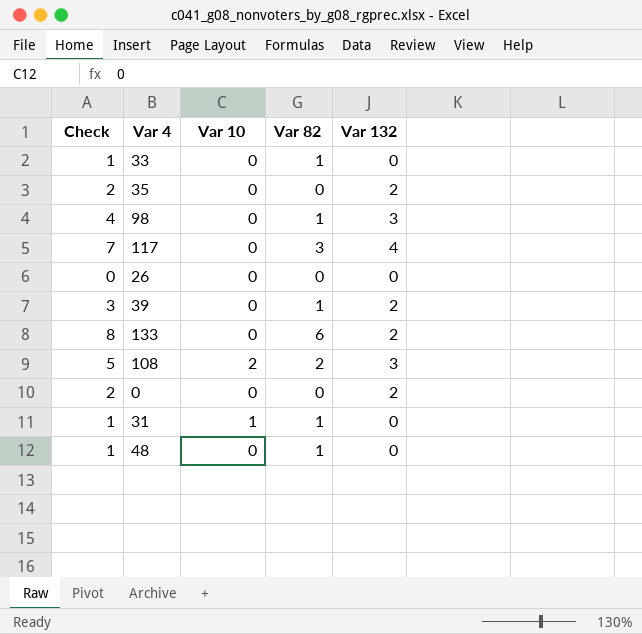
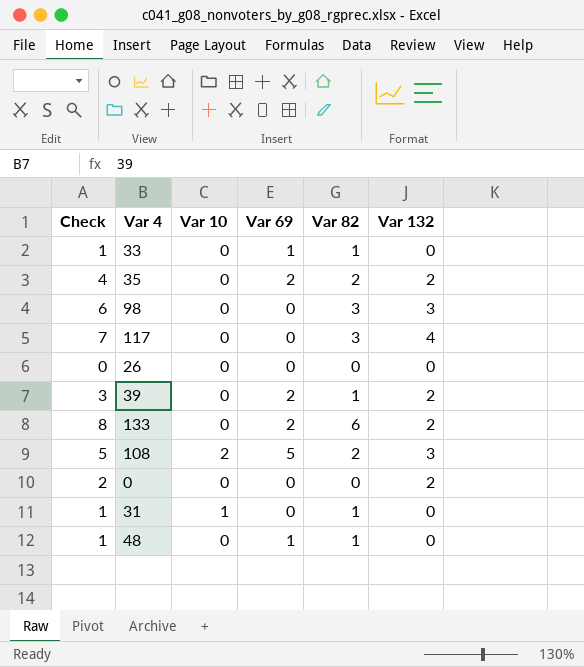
column Var 69 | position: none -> 4
35 | Check: 2 -> 4
35 | Var 82: 0 -> 2
98 | Check: 4 -> 6
98 | Var 82: 1 -> 3

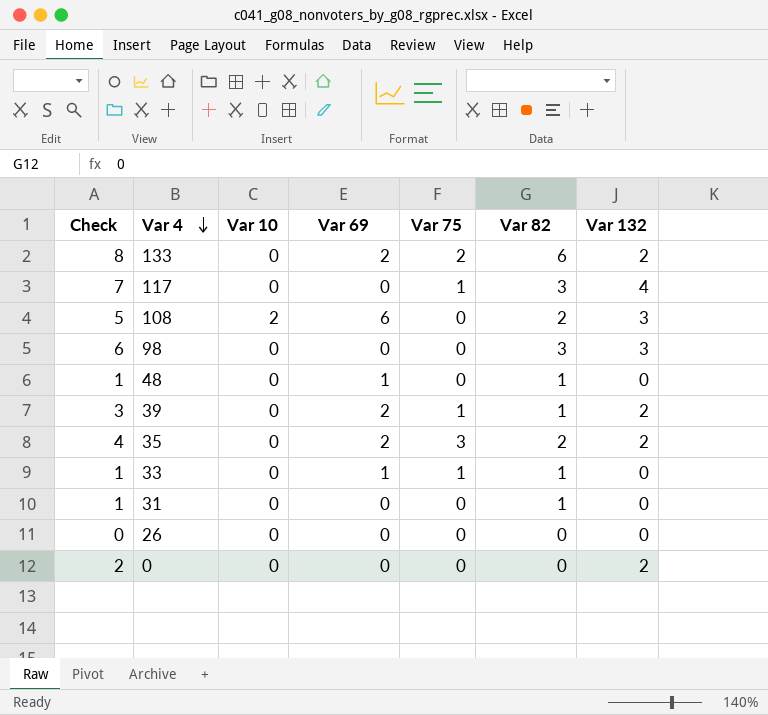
row order: none -> Var 4 descending
column Var 75 | position: none -> 5
108 | Var 69: 5 -> 6
31 | Var 10: 1 -> 0

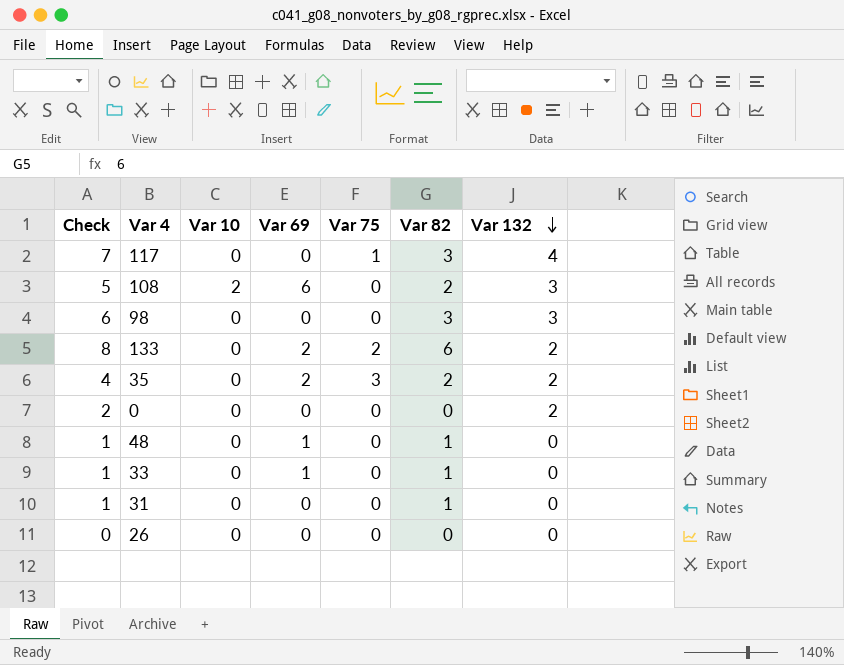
row order: Var 4 descending -> Var 132 descending
row 39: 3 | 0 | 2 | 1 | 1 | 2 -> none
33 | Var 75: 1 -> 0

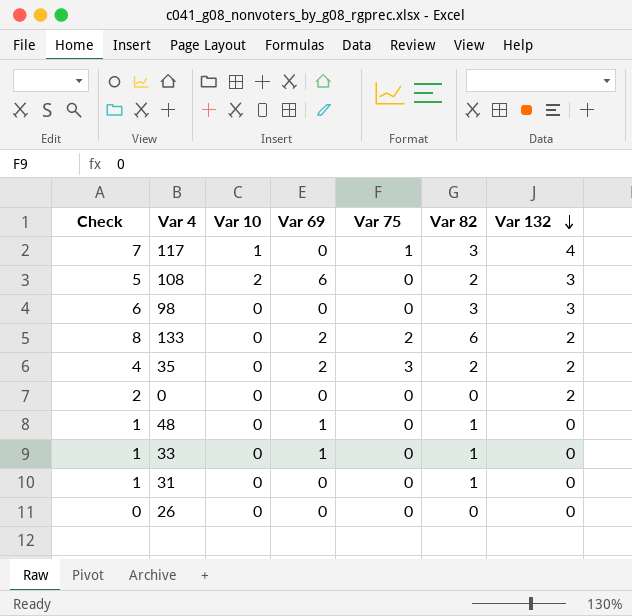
117 | Var 10: 0 -> 1

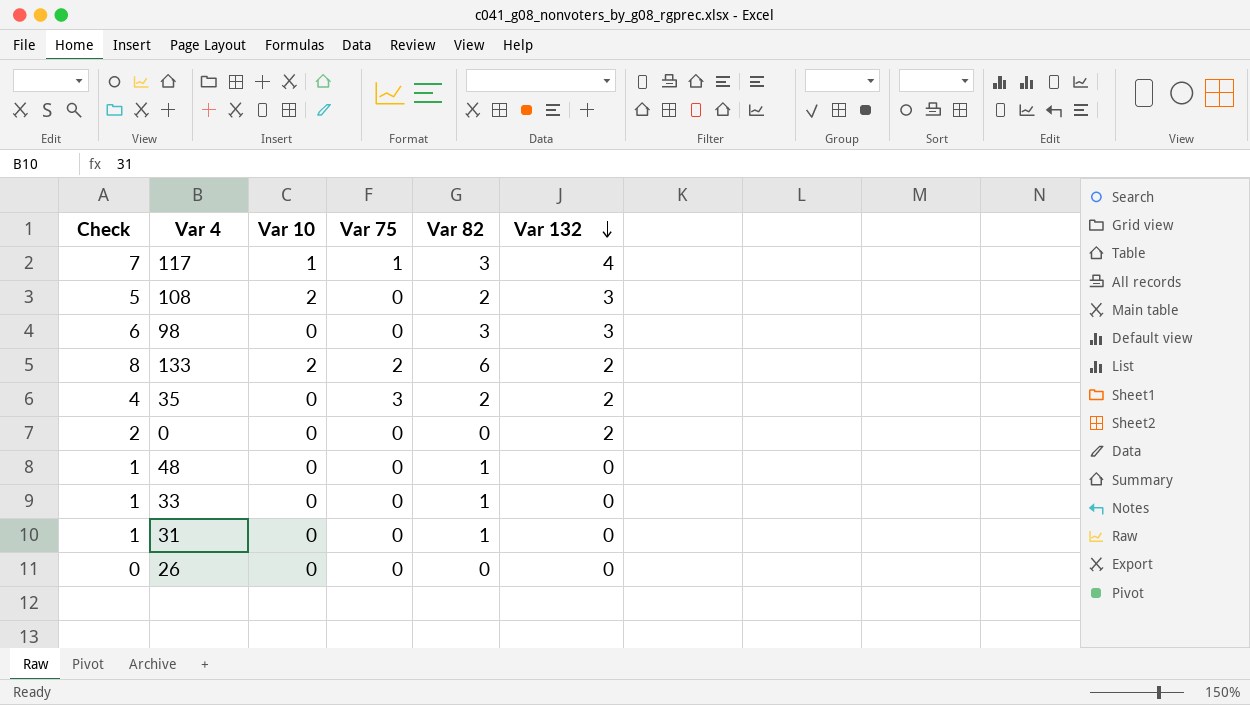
column Var 69 | position: 4 -> none
133 | Var 10: 0 -> 2

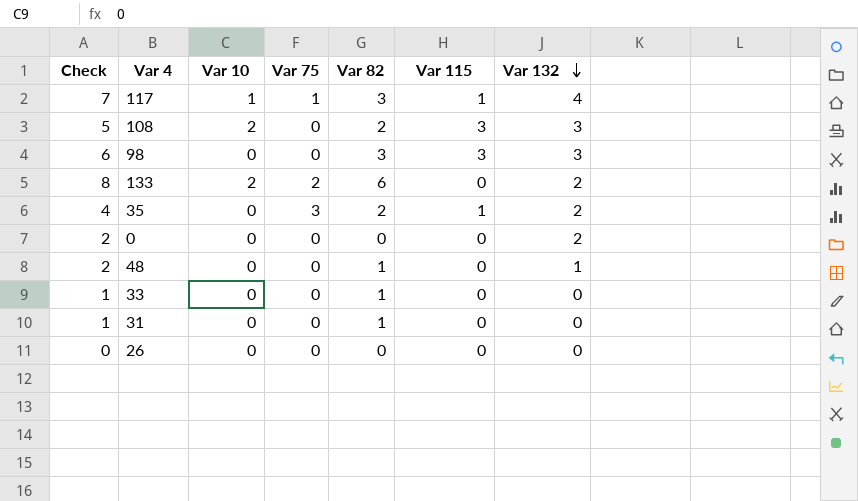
column Var 115 | position: none -> 6
48 | Check: 1 -> 2
48 | Var 132: 0 -> 1

